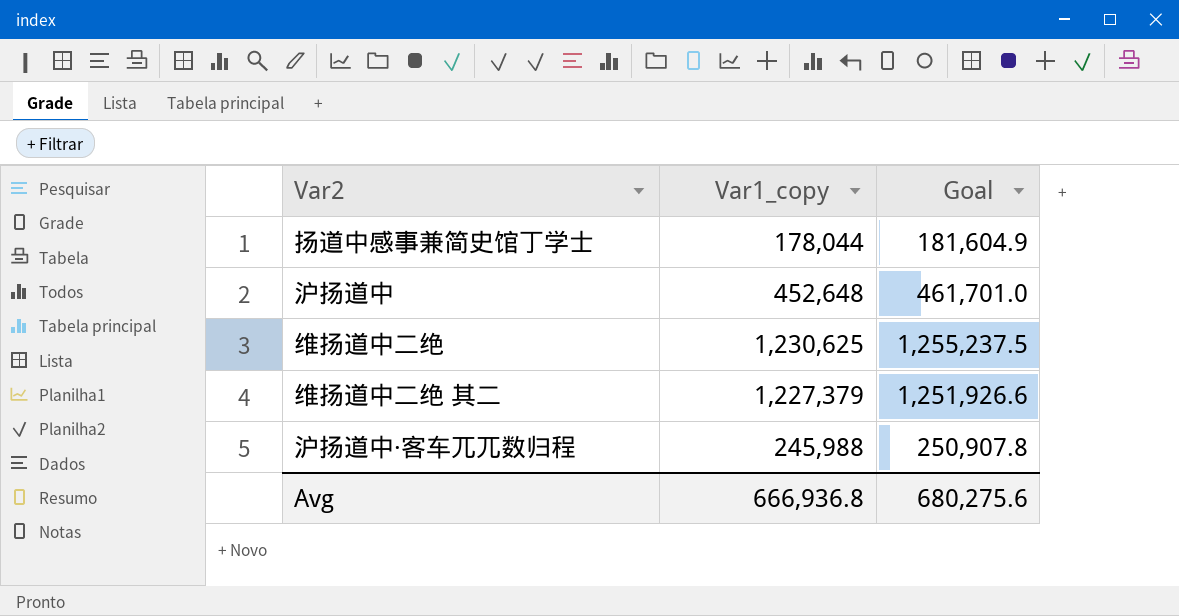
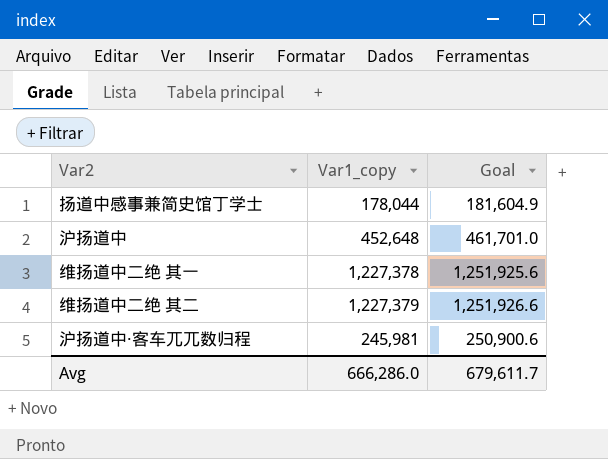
row 维扬道中二绝: 1,230,625 | 1,255,237.5 -> none
row 维扬道中二绝 其一: none -> 1,227,378 | 1,251,925.6
沪扬道中·客车兀兀数归程 | Var1_copy: 245,988 -> 245,981
沪扬道中·客车兀兀数归程 | Goal: 250,907.8 -> 250,900.6
Avg | Var1_copy: 666,936.8 -> 666,286.0
Avg | Goal: 680,275.6 -> 679,611.7

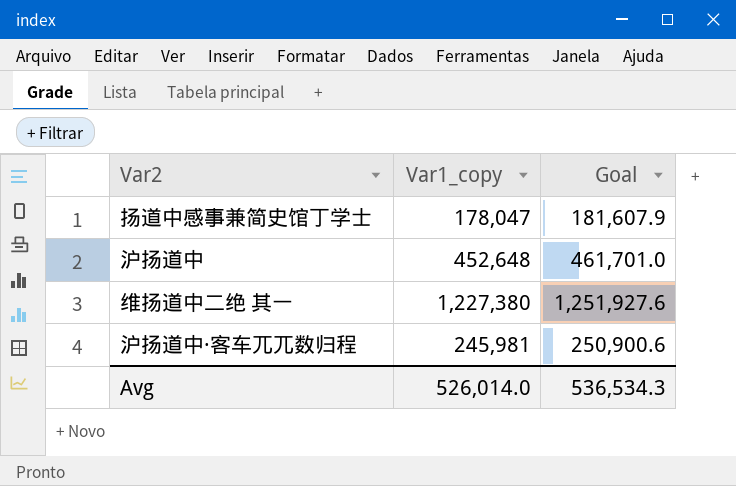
row 维扬道中二绝 其二: 1,227,379 | 1,251,926.6 -> none
扬道中感事兼简史馆丁学士 | Var1_copy: 178,044 -> 178,047
扬道中感事兼简史馆丁学士 | Goal: 181,604.9 -> 181,607.9
维扬道中二绝 其一 | Var1_copy: 1,227,378 -> 1,227,380
维扬道中二绝 其一 | Goal: 1,251,925.6 -> 1,251,927.6
Avg | Var1_copy: 666,286.0 -> 526,014.0
Avg | Goal: 679,611.7 -> 536,534.3

